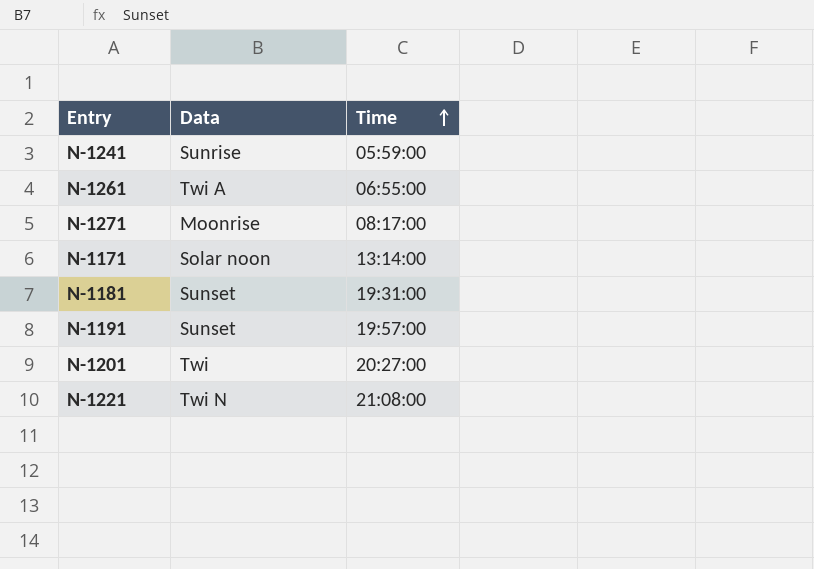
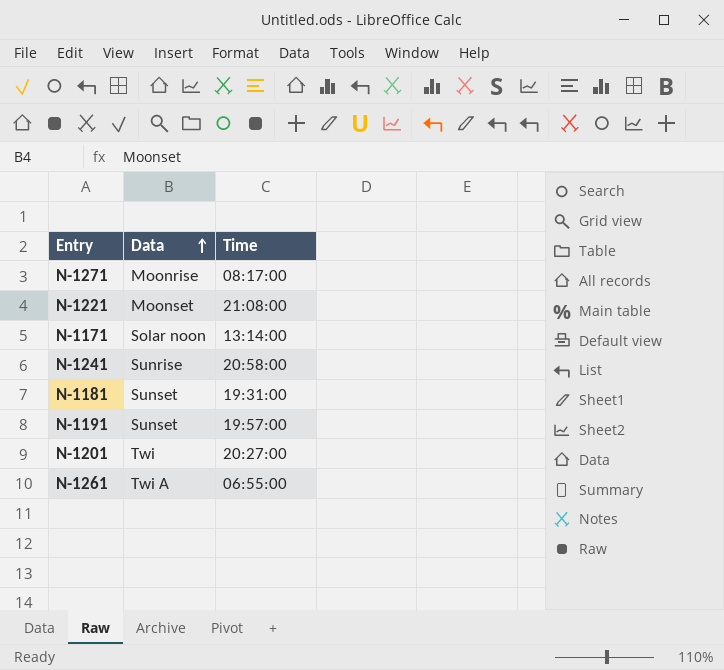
row order: Time ascending -> Data ascending
N-1221 | Data: Twi N -> Moonset
N-1241 | Time: 05:59:00 -> 20:58:00

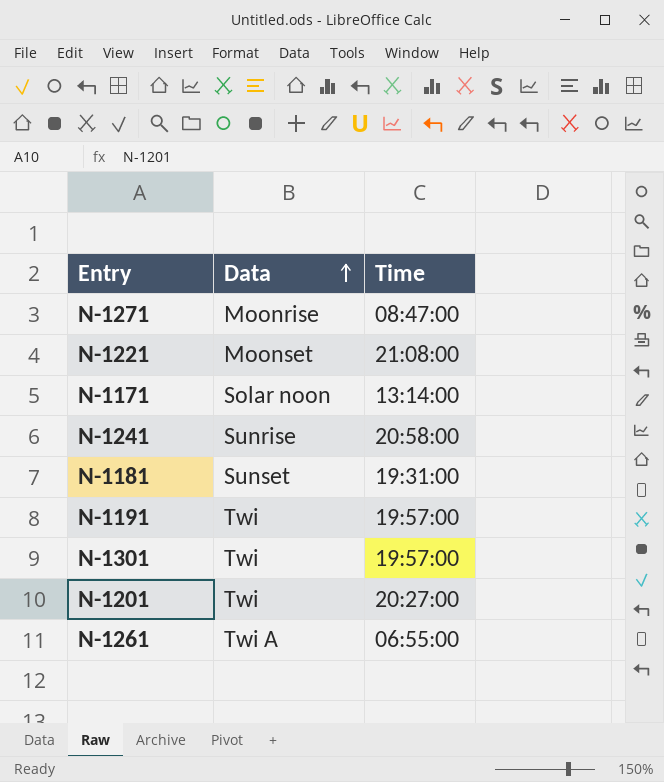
N-1271 | Time: 08:17:00 -> 08:47:00
N-1191 | Data: Sunset -> Twi
row N-1301: none -> Twi | 19:57:00

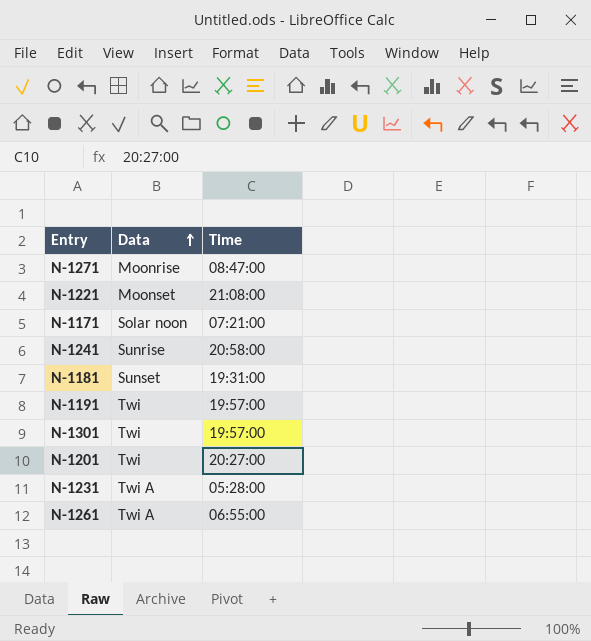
N-1171 | Time: 13:14:00 -> 07:21:00
row N-1231: none -> Twi A | 05:28:00

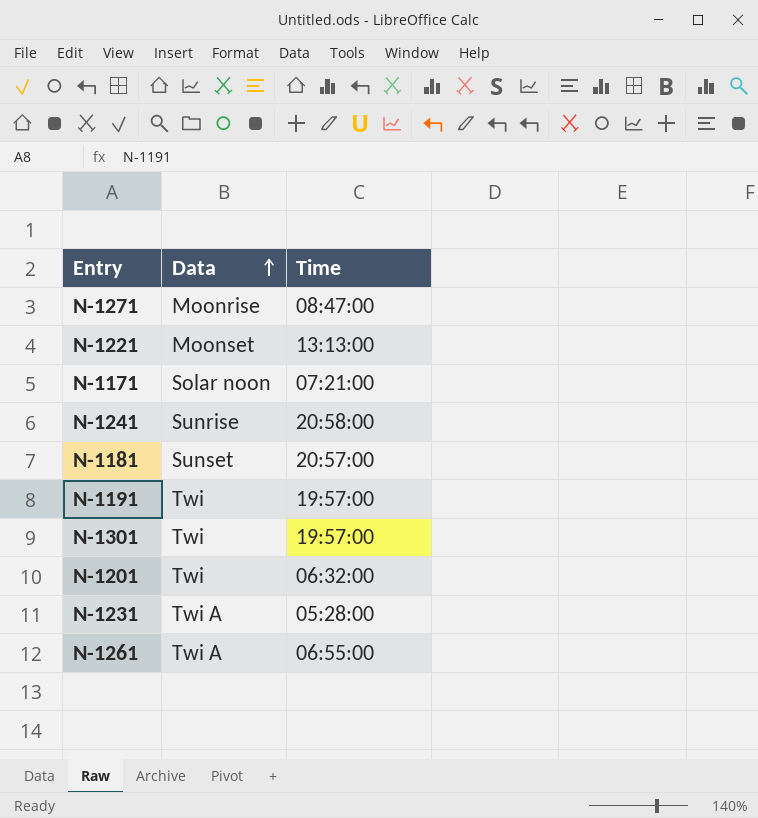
N-1221 | Time: 21:08:00 -> 13:13:00
N-1181 | Time: 19:31:00 -> 20:57:00
N-1201 | Time: 20:27:00 -> 06:32:00

